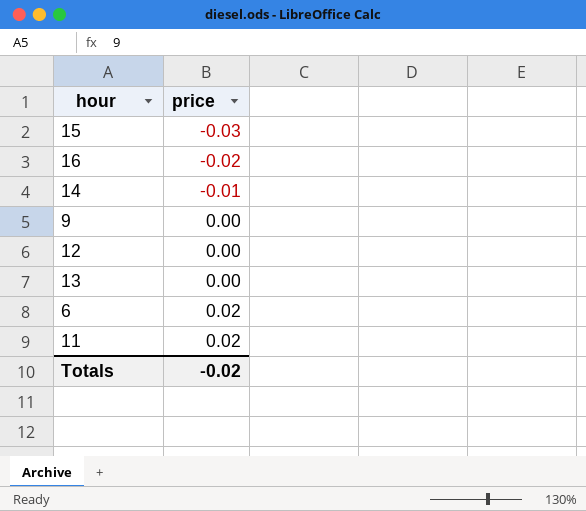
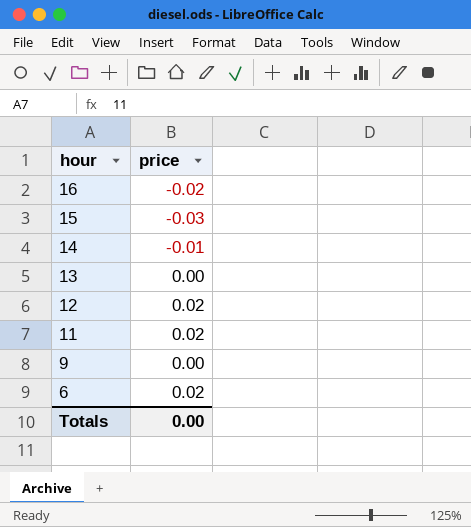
row order: price ascending -> hour descending
12 | price: 0.00 -> 0.02
Totals | price: -0.02 -> 0.00

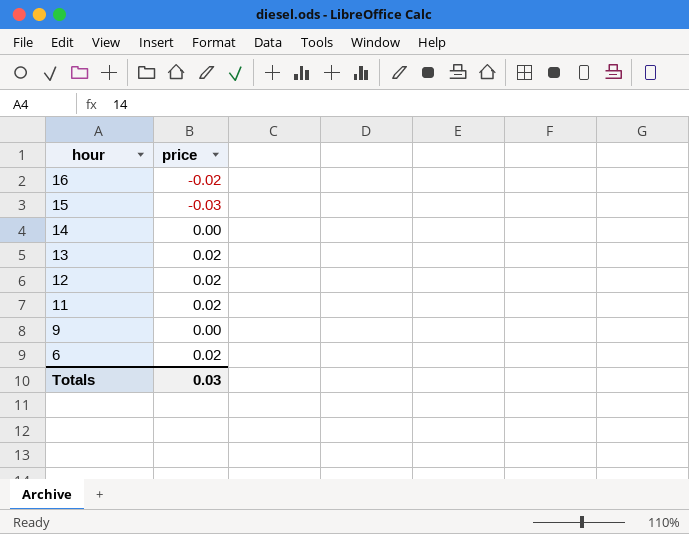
14 | price: -0.01 -> 0.00
13 | price: 0.00 -> 0.02
Totals | price: 0.00 -> 0.03

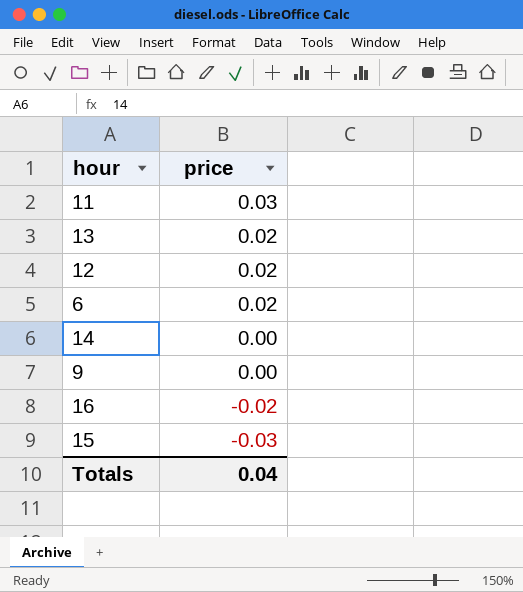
row order: hour descending -> price descending
11 | price: 0.02 -> 0.03
Totals | price: 0.03 -> 0.04

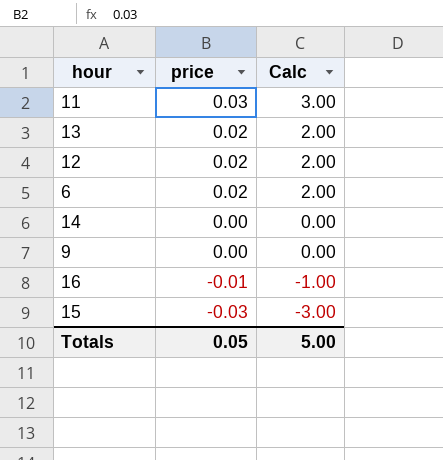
column Calc | formula: none -> [price] * 100
16 | price: -0.02 -> -0.01
Totals | price: 0.04 -> 0.05

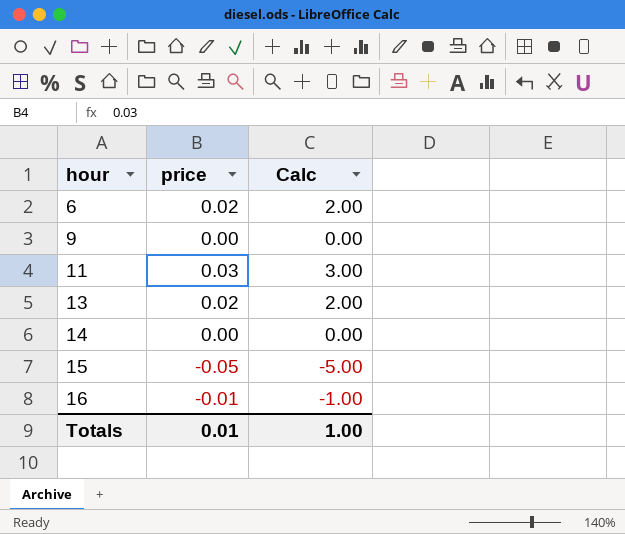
row order: price descending -> hour ascending
row 12: 0.02 | 2.00 -> none
15 | price: -0.03 -> -0.05
15 | Calc: -3.00 -> -5.00
Totals | price: 0.05 -> 0.01
Totals | Calc: 5.00 -> 1.00

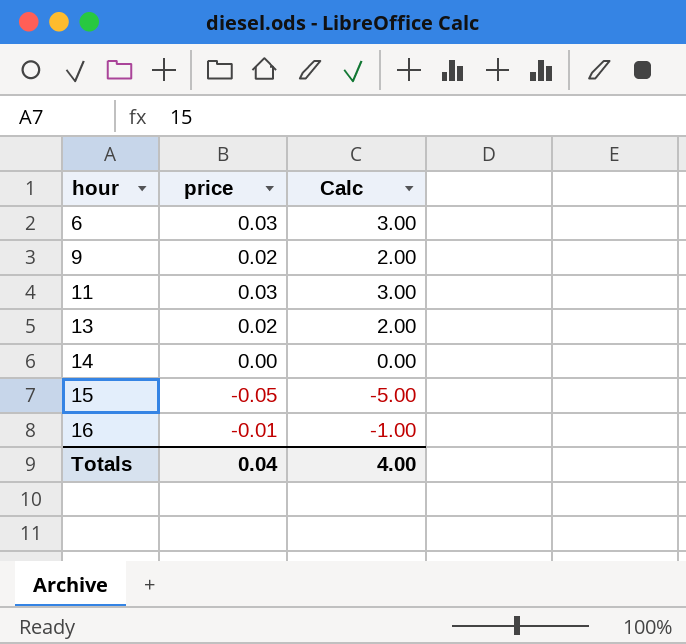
6 | price: 0.02 -> 0.03
6 | Calc: 2.00 -> 3.00
9 | price: 0.00 -> 0.02
9 | Calc: 0.00 -> 2.00
Totals | price: 0.01 -> 0.04
Totals | Calc: 1.00 -> 4.00

